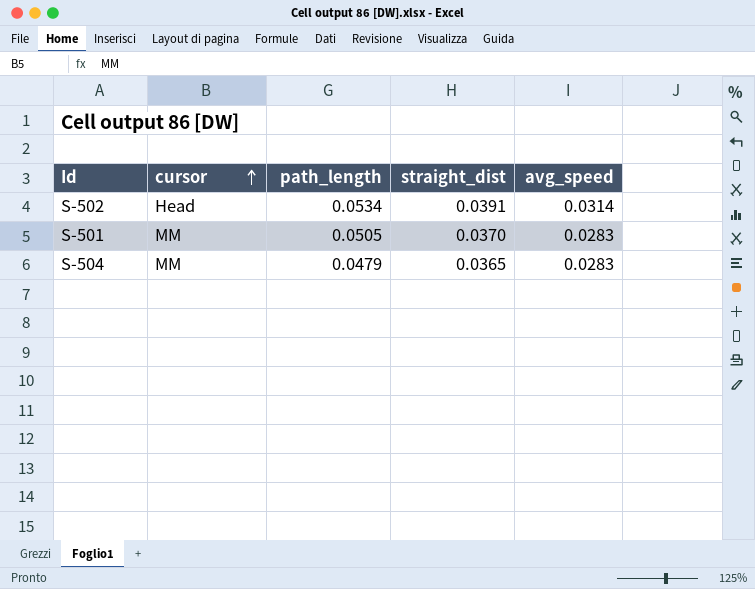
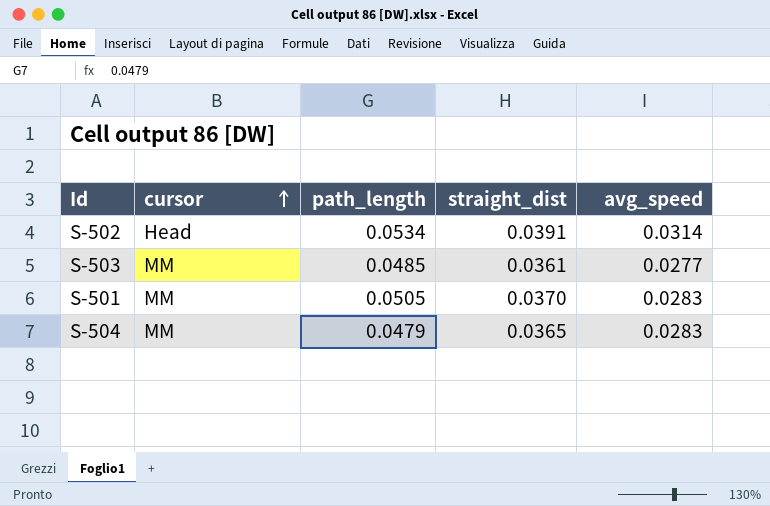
row S-503: none -> MM | 0.0485 | 0.0361 | 0.0277

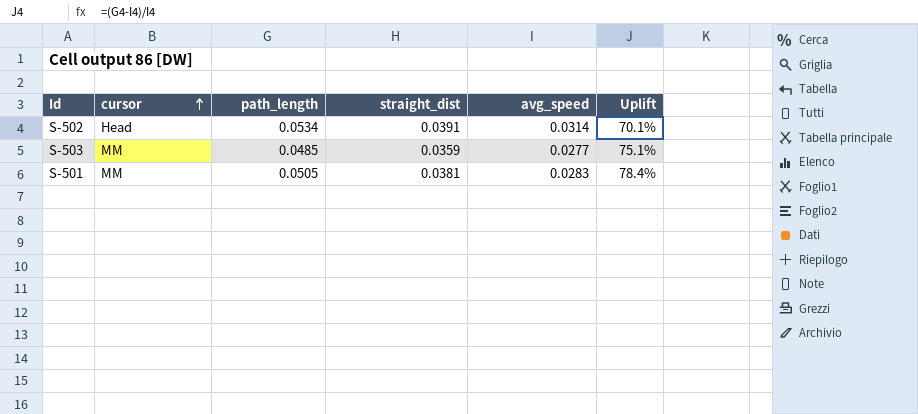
column Uplift | formula: none -> ([path_length] - [avg_speed]) / [avg_speed]
row S-504: MM | 0.0479 | 0.0365 | 0.0283 -> none
S-503 | straight_dist: 0.0361 -> 0.0359
S-501 | straight_dist: 0.0370 -> 0.0381

